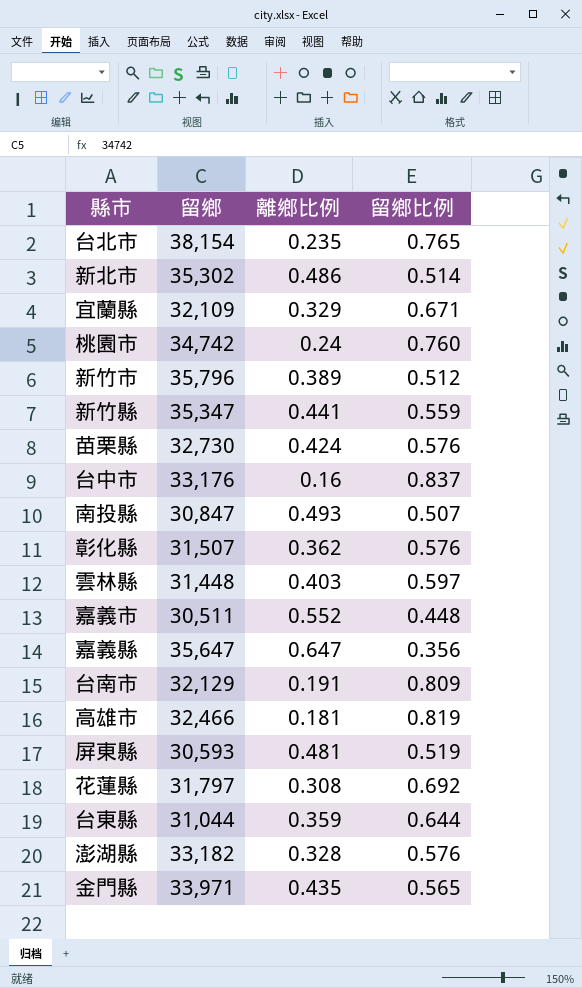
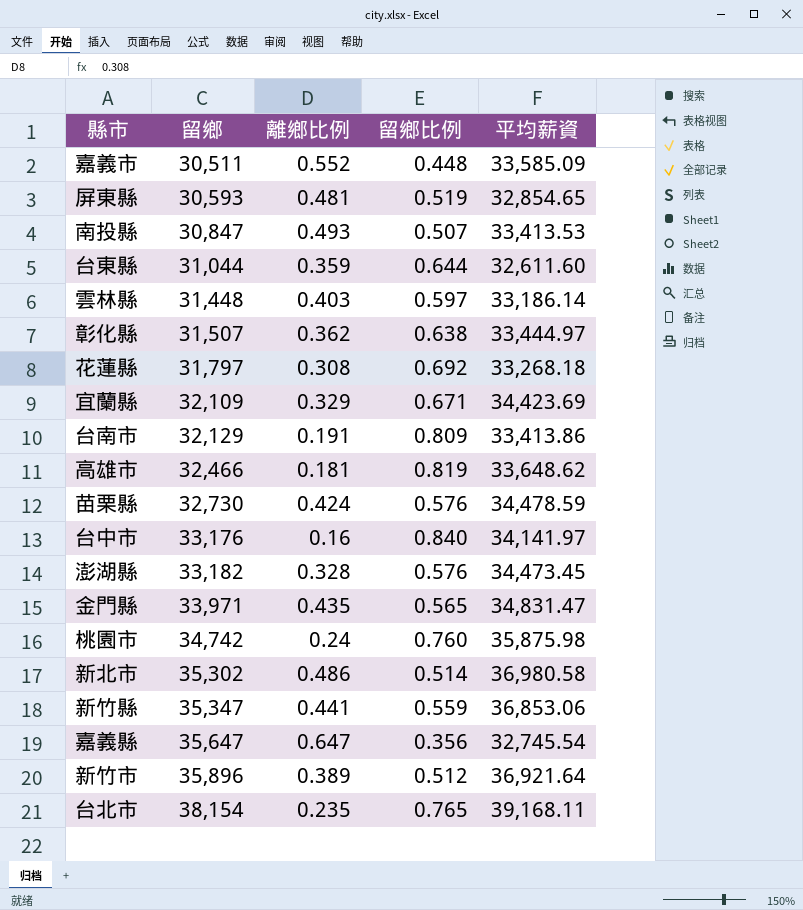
row order: none -> 留鄉 ascending
column 平均薪資 | position: none -> 5
彰化縣 | 留鄉比例: 0.576 -> 0.638
台中市 | 留鄉比例: 0.837 -> 0.840
新竹市 | 留鄉: 35,796 -> 35,896

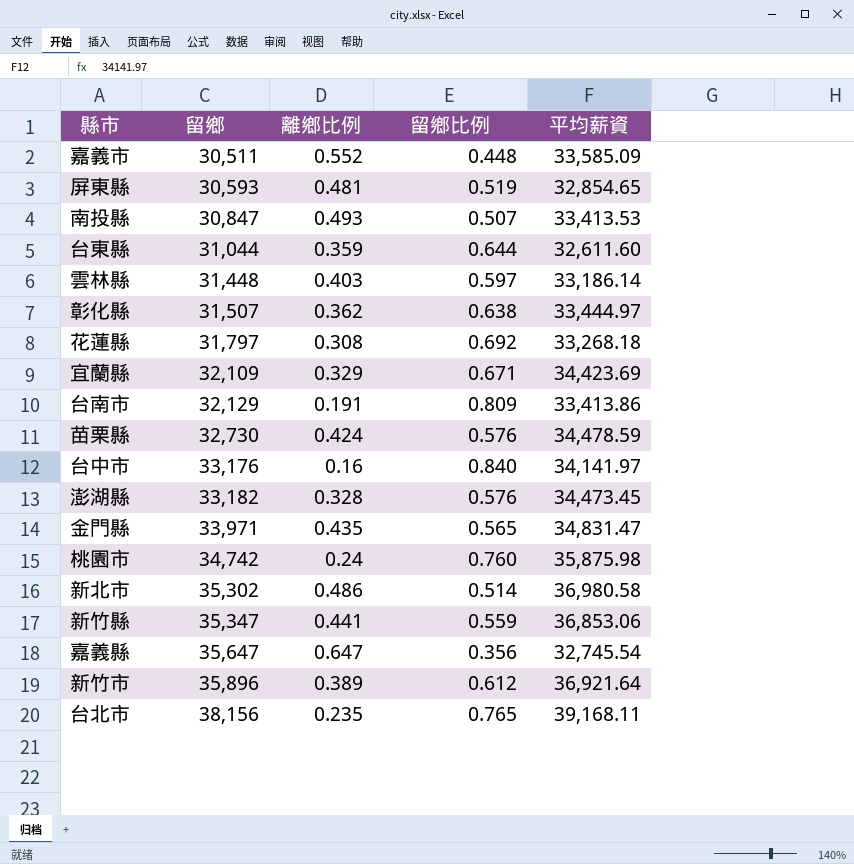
row 高雄市: 32,466 | 0.181 | 0.819 | 33,648.62 -> none
新竹市 | 留鄉比例: 0.512 -> 0.612
台北市 | 留鄉: 38,154 -> 38,156

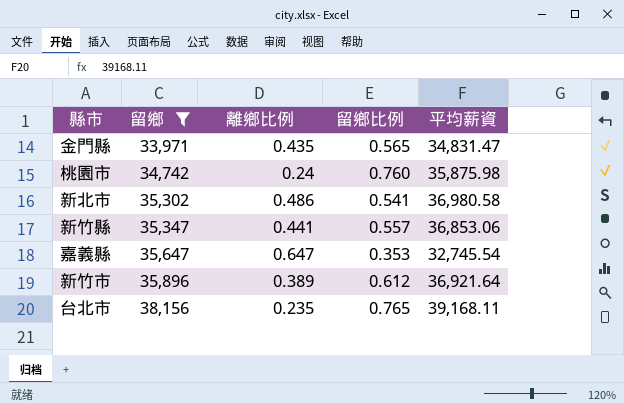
filter: none -> 留鄉 >= 33,971
新北市 | 留鄉比例: 0.514 -> 0.541
新竹縣 | 留鄉比例: 0.559 -> 0.557
嘉義縣 | 留鄉比例: 0.356 -> 0.353

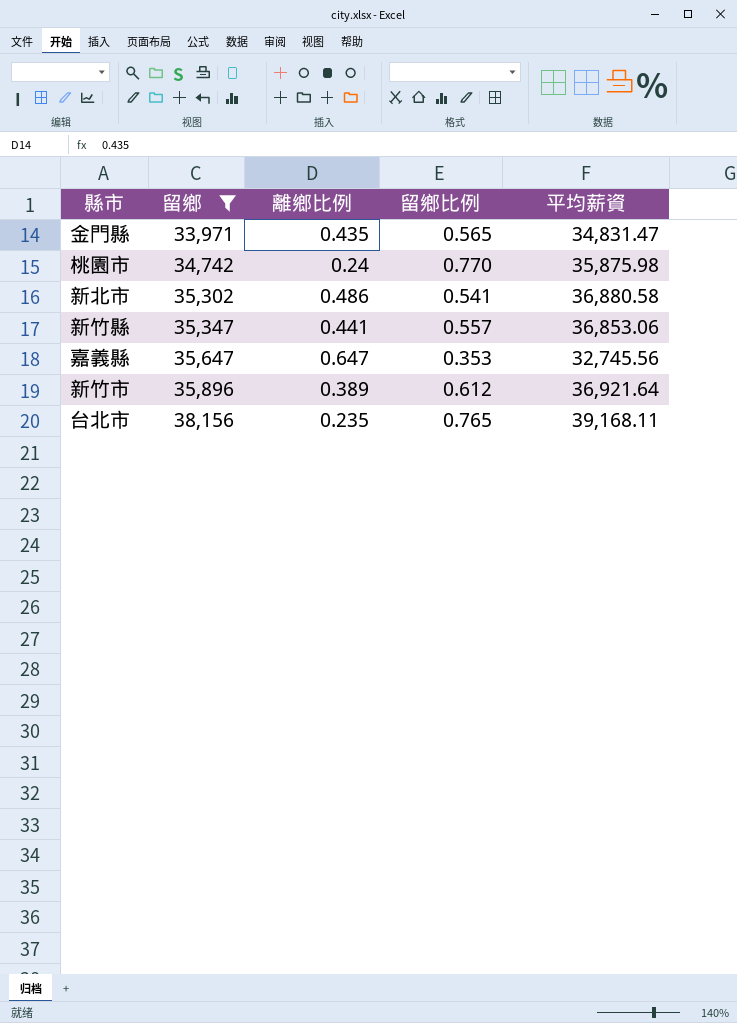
桃園市 | 留鄉比例: 0.760 -> 0.770
新北市 | 平均薪資: 36,980.58 -> 36,880.58
嘉義縣 | 平均薪資: 32,745.54 -> 32,745.56

